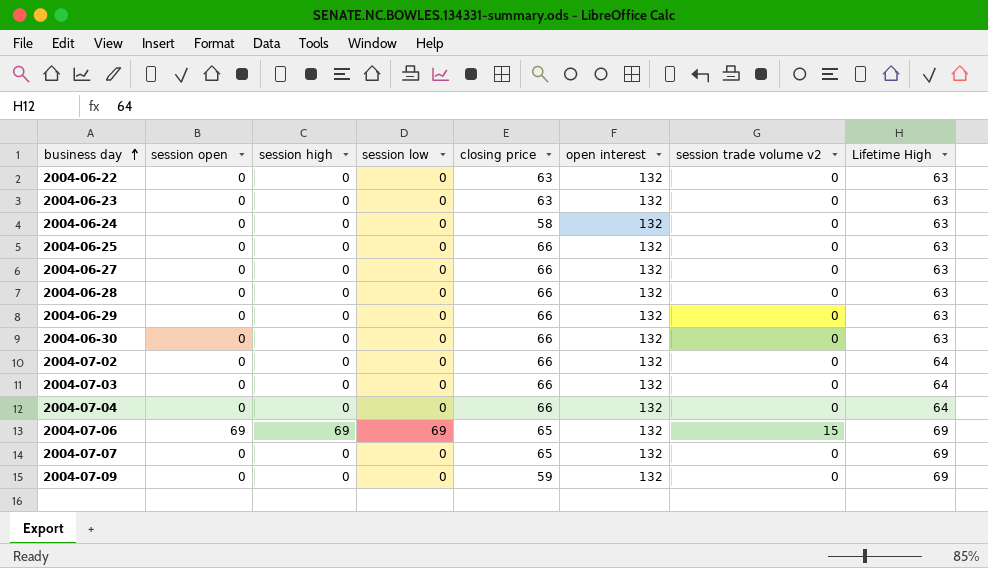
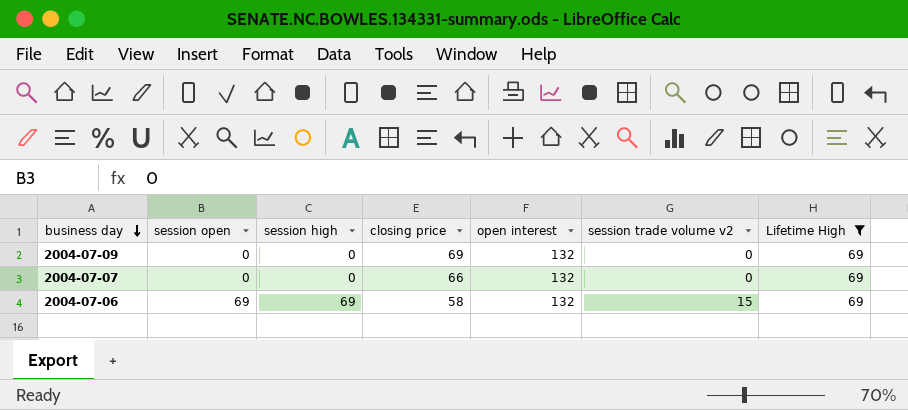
filter: none -> Lifetime High = 69
row order: business day ascending -> business day descending
column session low | position: 4 -> none
2004-07-09 | closing price: 59 -> 69
2004-07-07 | closing price: 65 -> 66
2004-07-06 | closing price: 65 -> 58

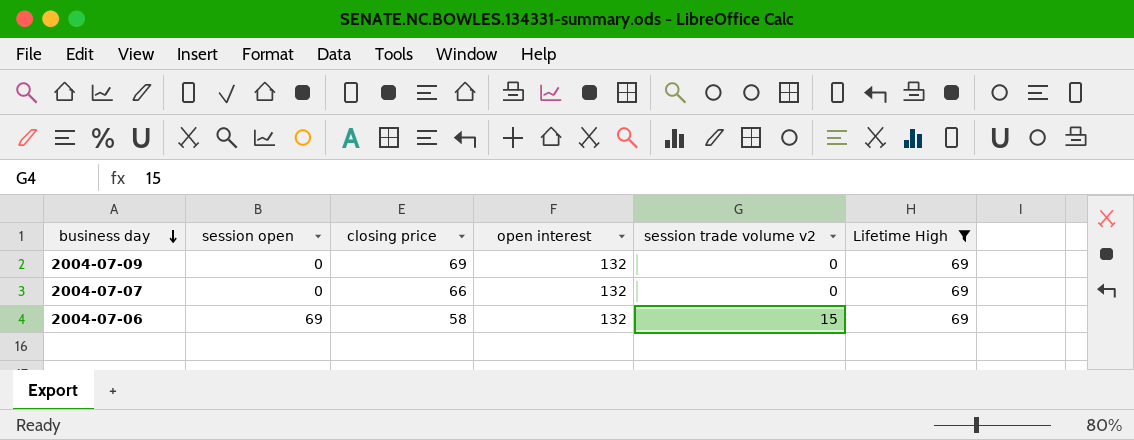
column session high | position: 3 -> none

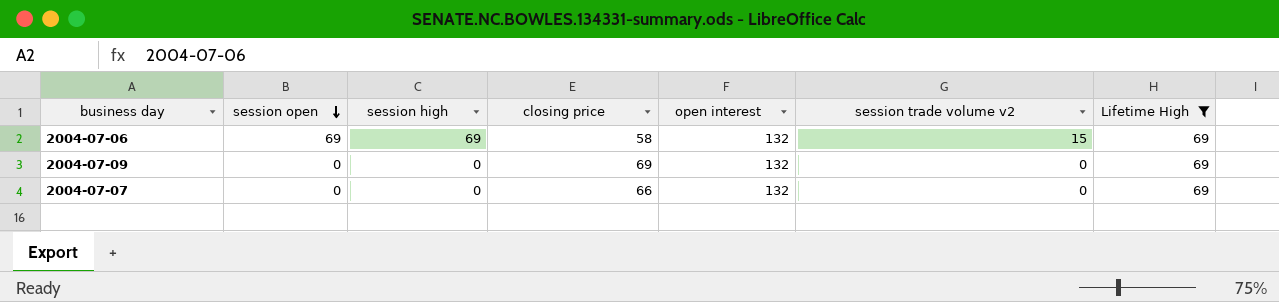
row order: business day descending -> session open descending
column session high | position: none -> 3

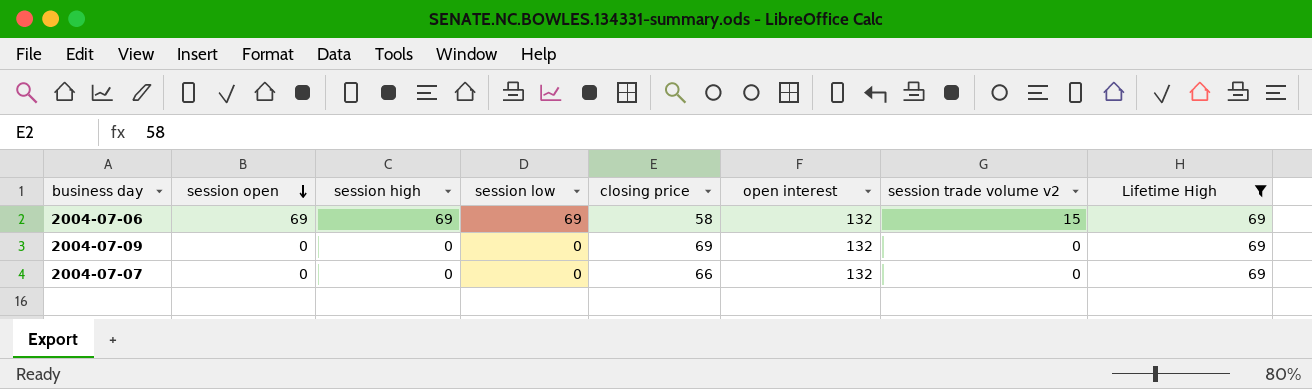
column session low | position: none -> 4

